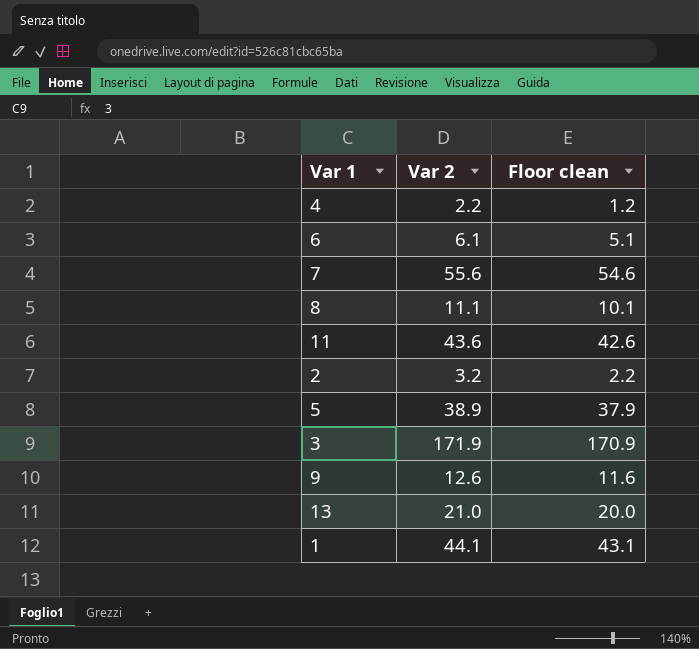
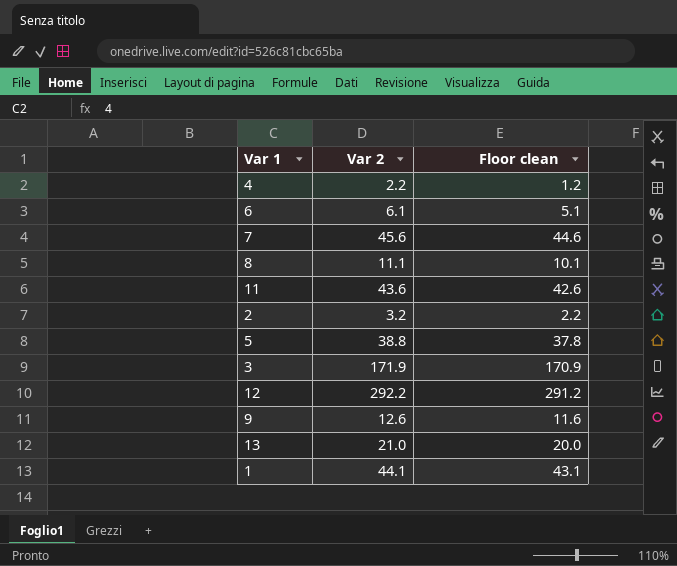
7 | Var 2: 55.6 -> 45.6
7 | Floor clean: 54.6 -> 44.6
5 | Var 2: 38.9 -> 38.8
5 | Floor clean: 37.9 -> 37.8
row 12: none -> 292.2 | 291.2

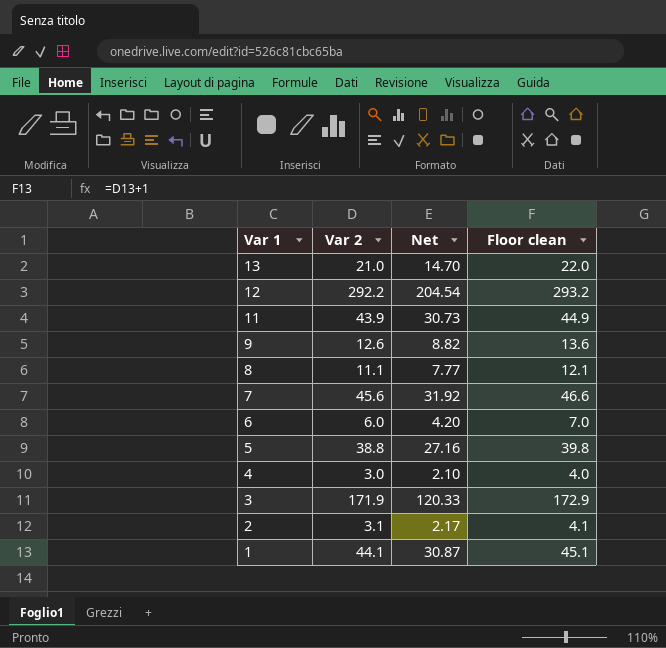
row order: none -> Var 1 descending
column Net | formula: none -> [Var 2] * 0.7
column Floor clean | formula: [Var 2] - 1 -> [Var 2] + 1
11 | Var 2: 43.6 -> 43.9
6 | Var 2: 6.1 -> 6.0
4 | Var 2: 2.2 -> 3.0
2 | Var 2: 3.2 -> 3.1

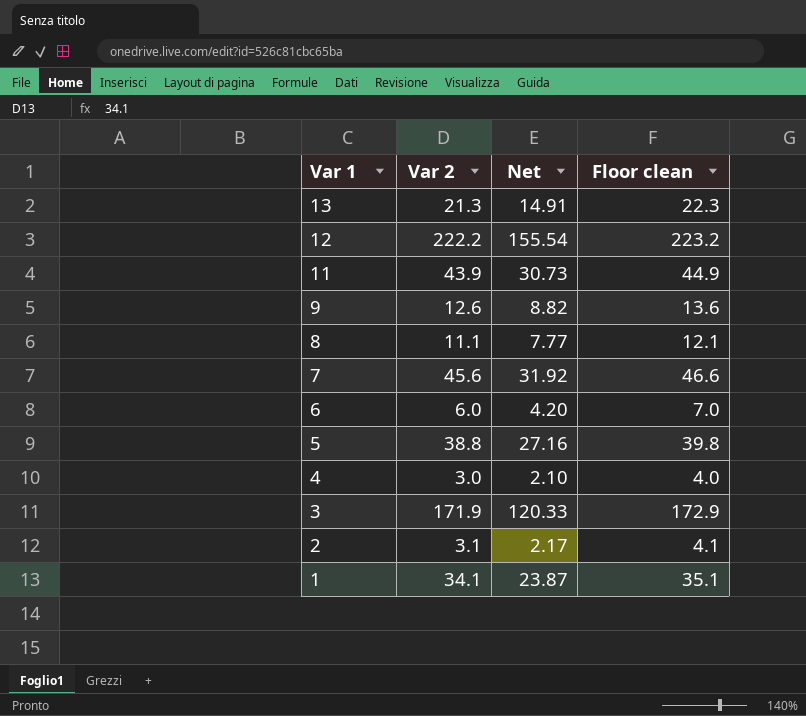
13 | Var 2: 21.0 -> 21.3
13 | Net: 14.70 -> 14.91
13 | Floor clean: 22.0 -> 22.3
12 | Var 2: 292.2 -> 222.2
12 | Net: 204.54 -> 155.54
12 | Floor clean: 293.2 -> 223.2
1 | Var 2: 44.1 -> 34.1
1 | Net: 30.87 -> 23.87
1 | Floor clean: 45.1 -> 35.1

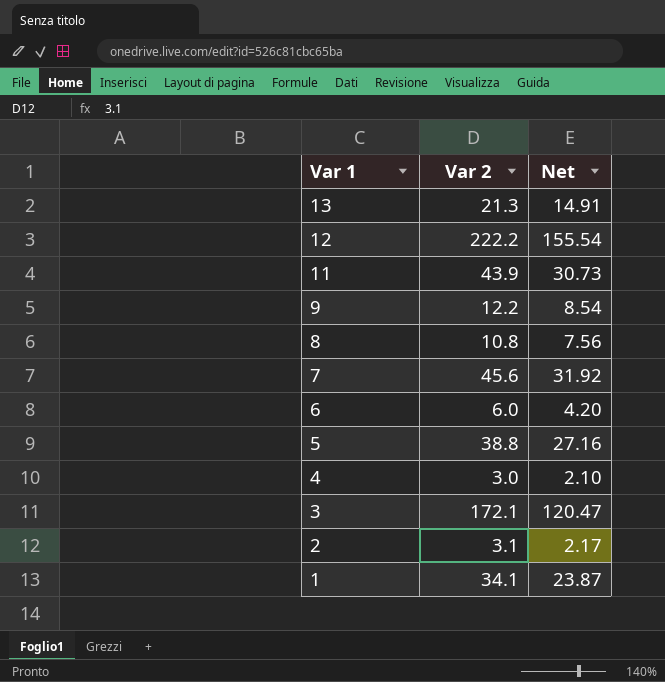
column Floor clean | formula: [Var 2] + 1 -> none
9 | Var 2: 12.6 -> 12.2
9 | Net: 8.82 -> 8.54
8 | Var 2: 11.1 -> 10.8
8 | Net: 7.77 -> 7.56
3 | Var 2: 171.9 -> 172.1
3 | Net: 120.33 -> 120.47

